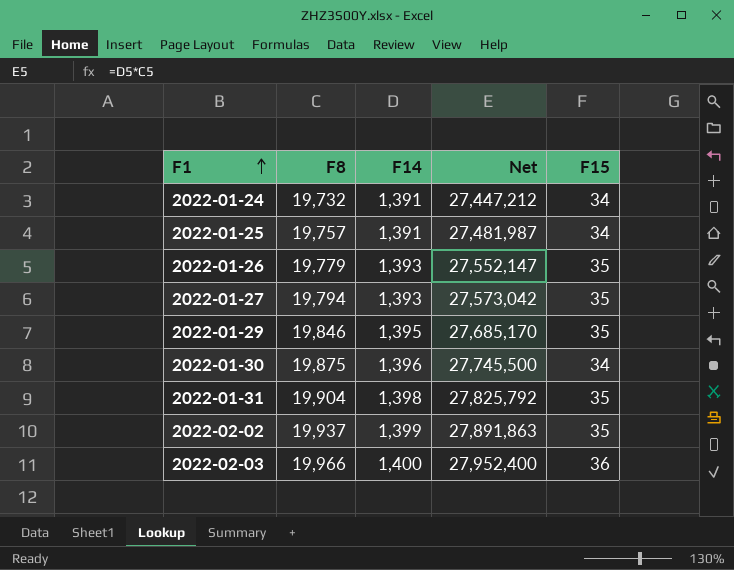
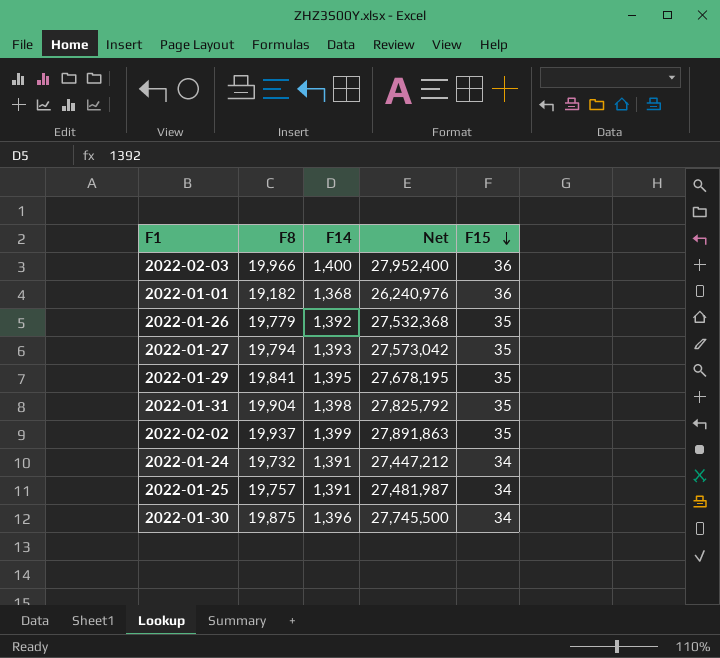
row order: F1 ascending -> F15 descending
row 2022-01-01: none -> 19,182 | 1,368 | 26,240,976 | 36
2022-01-26 | F14: 1,393 -> 1,392
2022-01-26 | Net: 27,552,147 -> 27,532,368
2022-01-29 | F8: 19,846 -> 19,841
2022-01-29 | Net: 27,685,170 -> 27,678,195

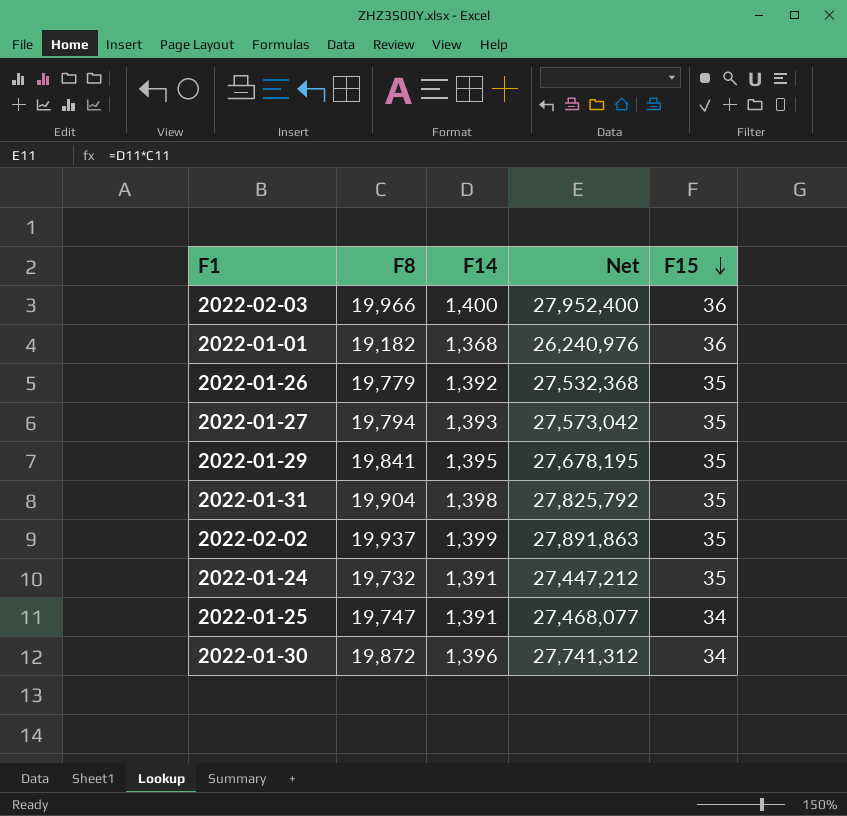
2022-01-24 | F15: 34 -> 35
2022-01-25 | F8: 19,757 -> 19,747
2022-01-25 | Net: 27,481,987 -> 27,468,077
2022-01-30 | F8: 19,875 -> 19,872
2022-01-30 | Net: 27,745,500 -> 27,741,312

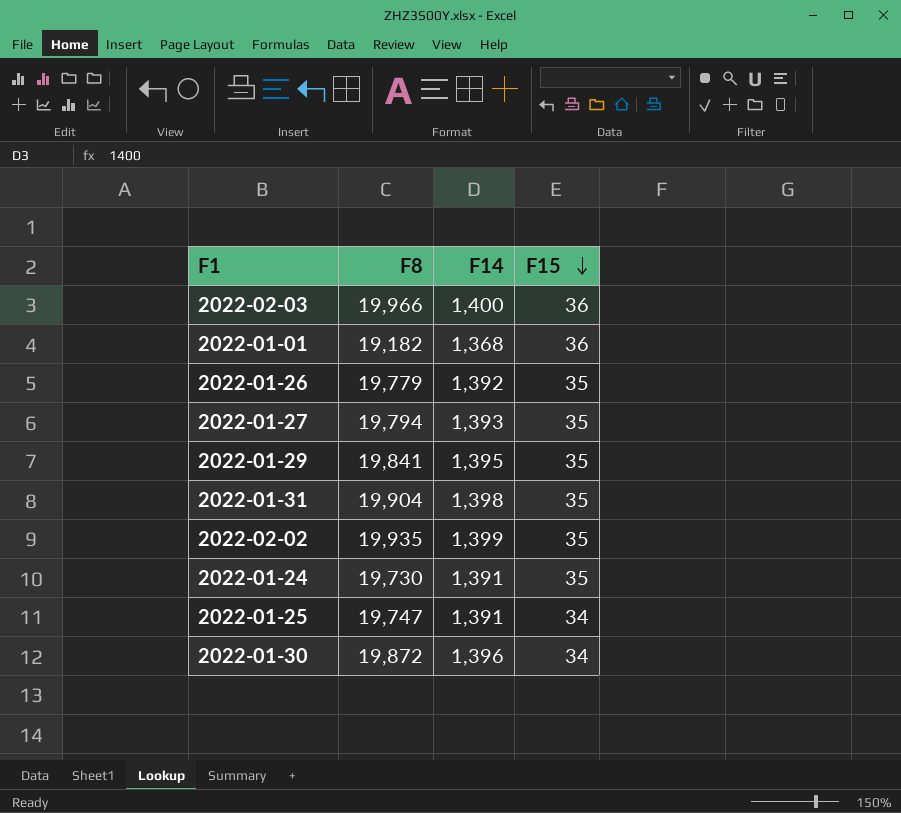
column Net | formula: [F8] * [F14] -> none
2022-02-02 | F8: 19,937 -> 19,935
2022-01-24 | F8: 19,732 -> 19,730

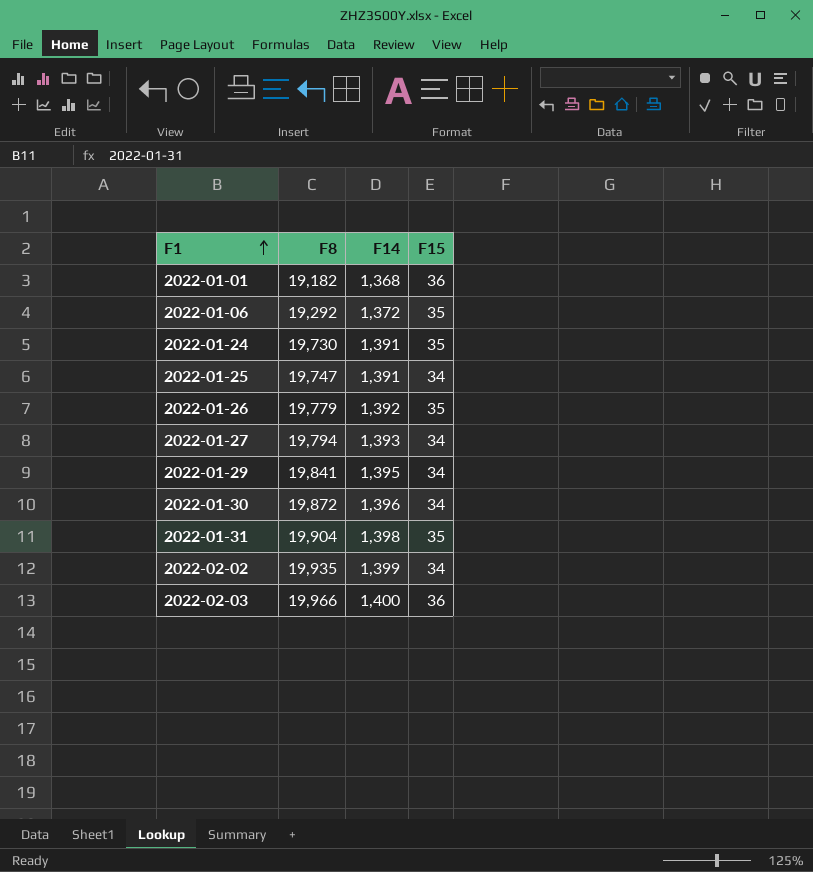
row order: F15 descending -> F1 ascending
row 2022-01-06: none -> 19,292 | 1,372 | 35
2022-01-27 | F15: 35 -> 34
2022-01-29 | F15: 35 -> 34
2022-02-02 | F15: 35 -> 34

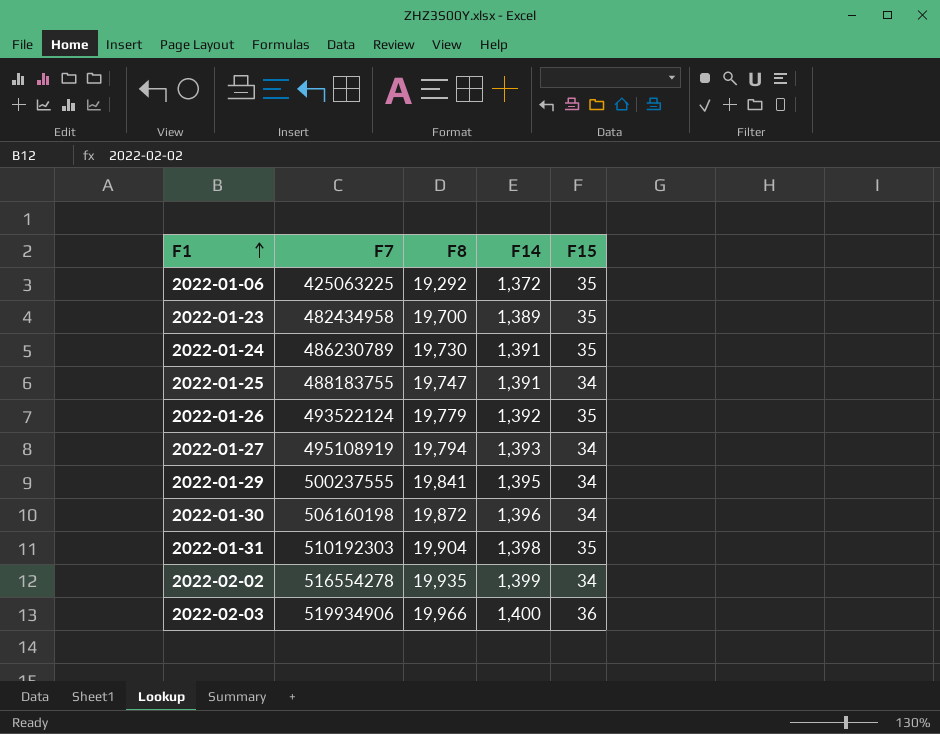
column F7 | position: none -> 2
row 2022-01-01: 19,182 | 1,368 | 36 -> none
row 2022-01-23: none -> 482434958 | 19,700 | 1,389 | 35

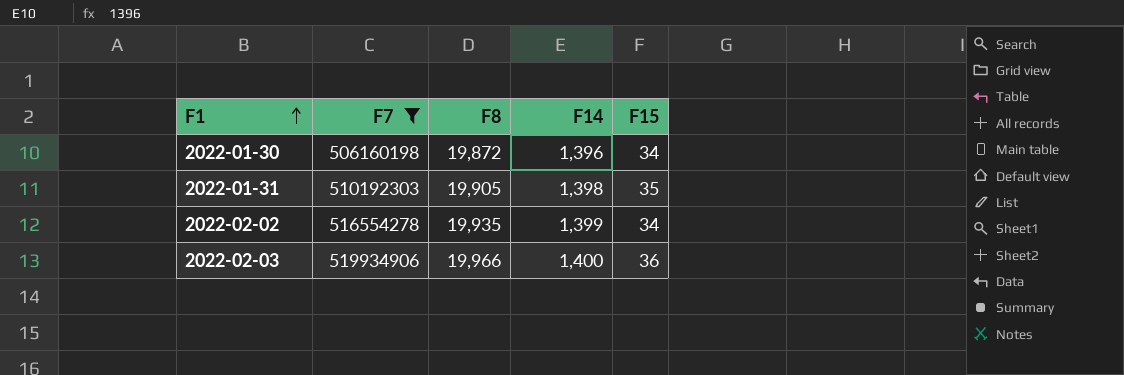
filter: none -> F7 >= 506160198
2022-01-31 | F8: 19,904 -> 19,905

